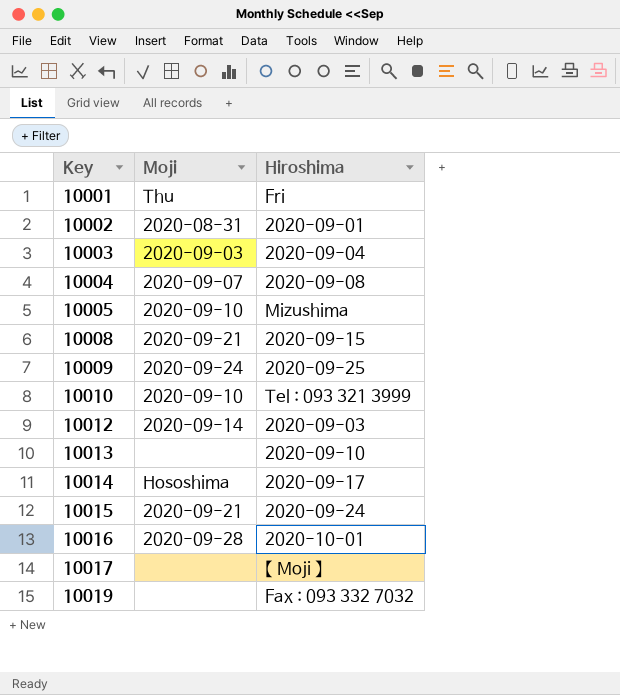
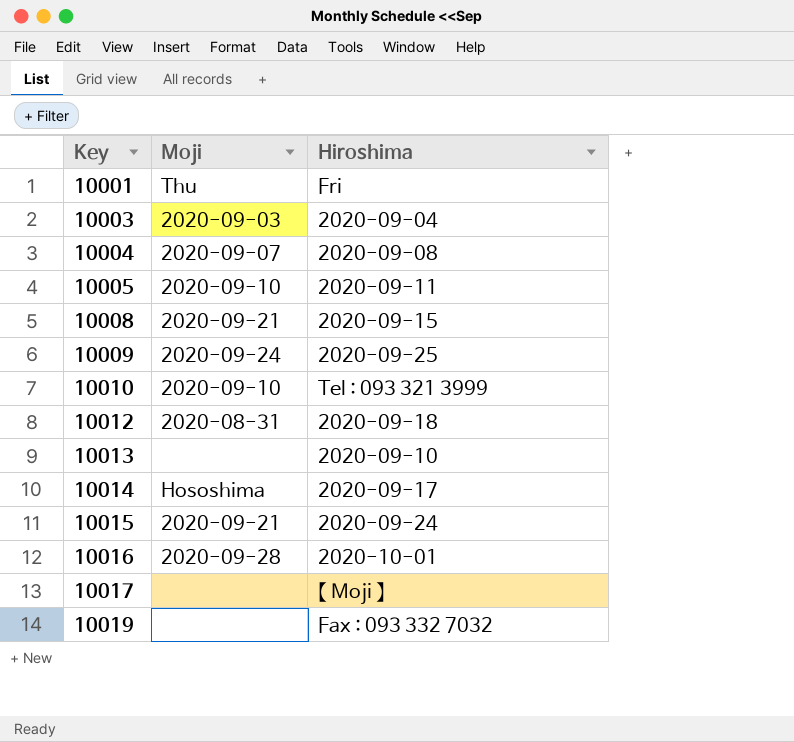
row 10002: 2020-08-31 | 2020-09-01 -> none
10005 | Hiroshima: Mizushima -> 2020-09-11
10012 | Moji: 2020-09-14 -> 2020-08-31
10012 | Hiroshima: 2020-09-03 -> 2020-09-18

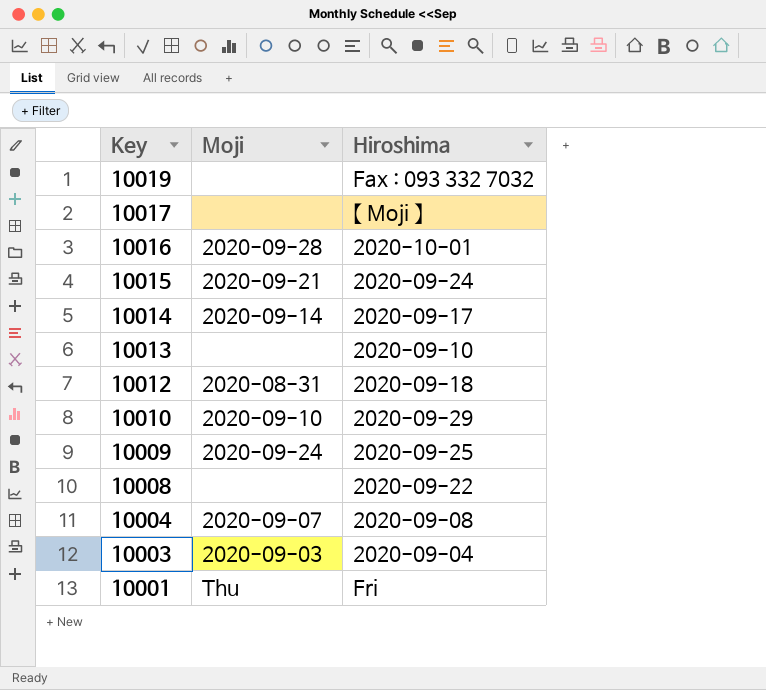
row order: Key ascending -> Key descending
row 10005: 2020-09-10 | 2020-09-11 -> none
10014 | Moji: Hososhima -> 2020-09-14
10010 | Hiroshima: Tel : 093 321 3999 -> 2020-09-29
10008 | Moji: 2020-09-21 -> none
10008 | Hiroshima: 2020-09-15 -> 2020-09-22

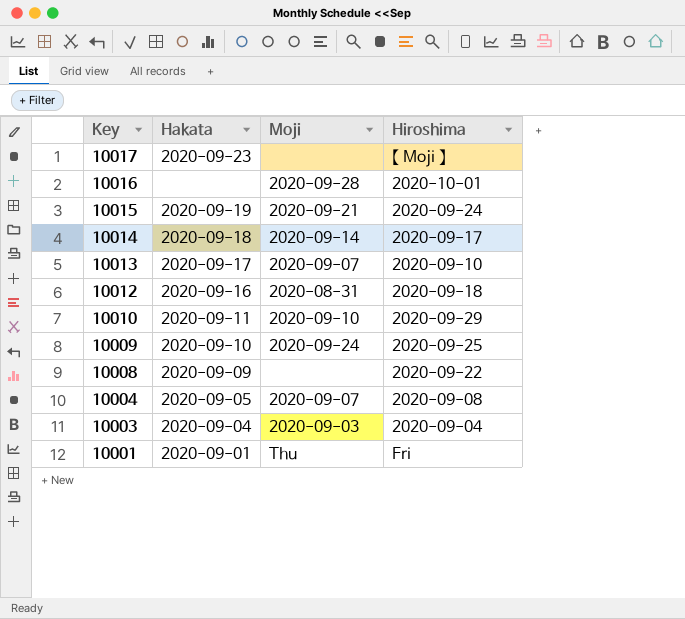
column Hakata | position: none -> 2
row 10019: none | Fax : 093 332 7032 -> none
10013 | Moji: none -> 2020-09-07

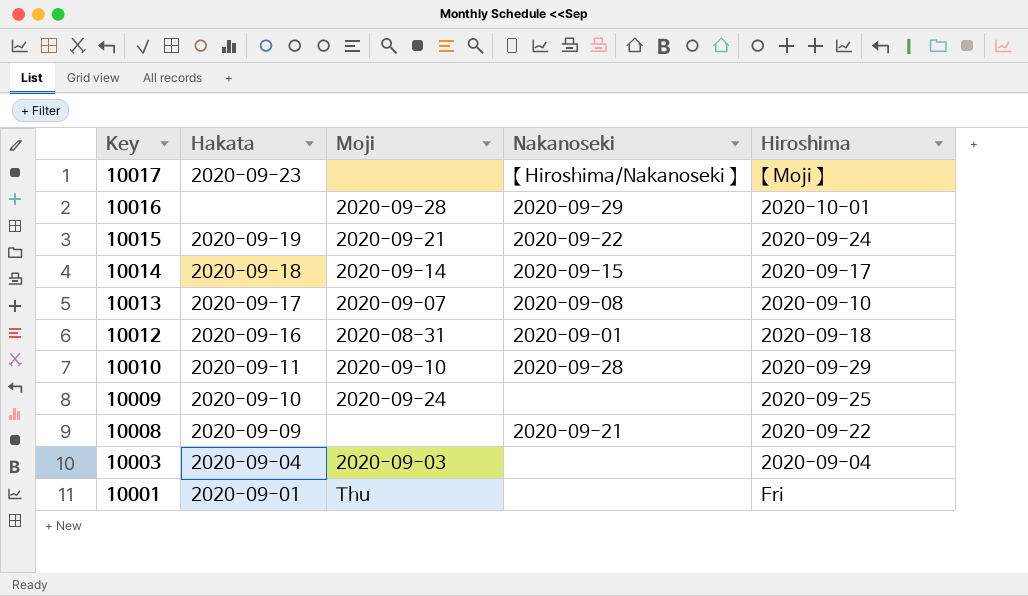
column Nakanoseki | position: none -> 4
row 10004: 2020-09-05 | 2020-09-07 | 2020-09-08 -> none

